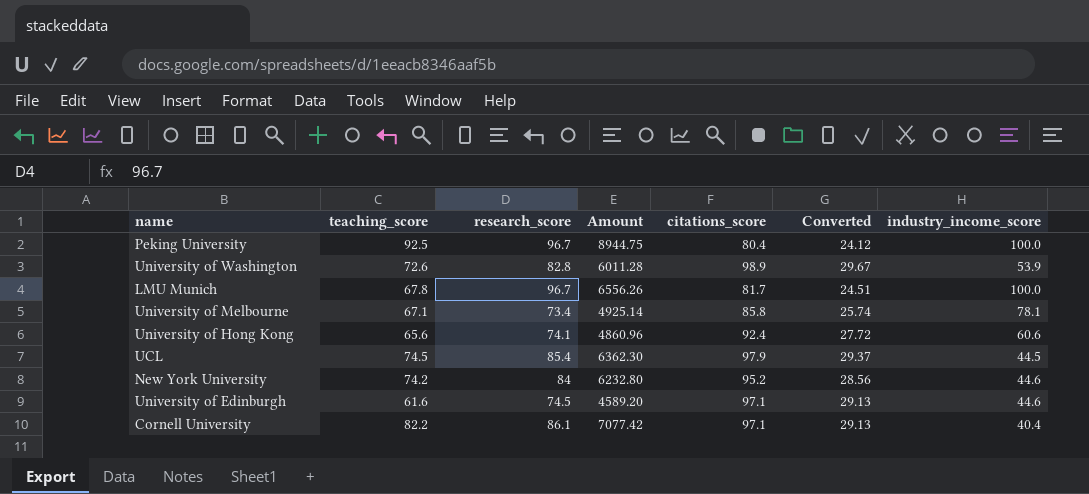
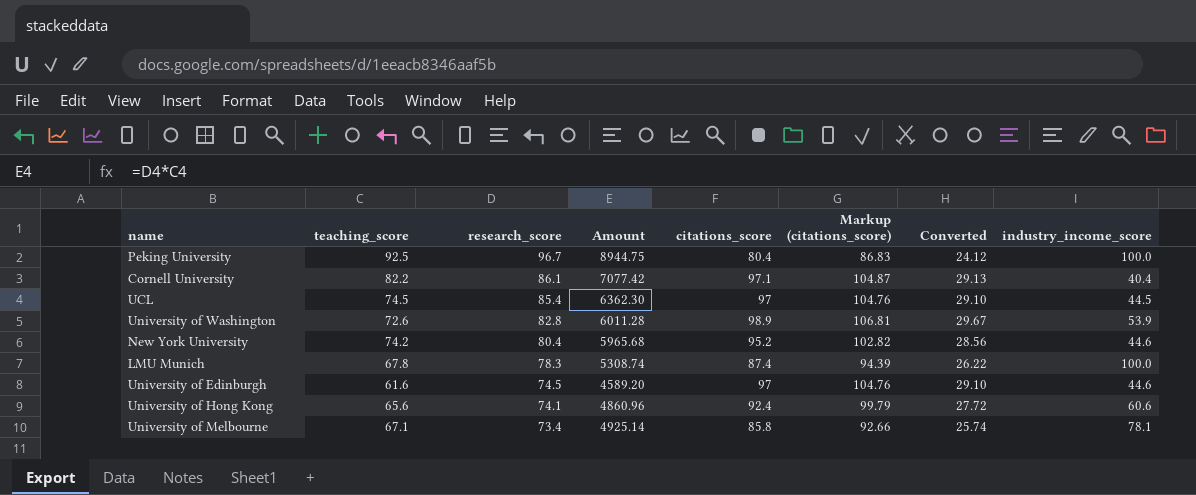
row order: none -> research_score descending
column Markup (citations_score) | formula: none -> [citations_score] * 1.08
UCL | citations_score: 97.9 -> 97
UCL | Converted: 29.37 -> 29.10
New York University | research_score: 84 -> 80.4
New York University | Amount: 6232.80 -> 5965.68
LMU Munich | research_score: 96.7 -> 78.3
LMU Munich | Amount: 6556.26 -> 5308.74
LMU Munich | citations_score: 81.7 -> 87.4
LMU Munich | Converted: 24.51 -> 26.22
University of Edinburgh | citations_score: 97.1 -> 97
University of Edinburgh | Converted: 29.13 -> 29.10

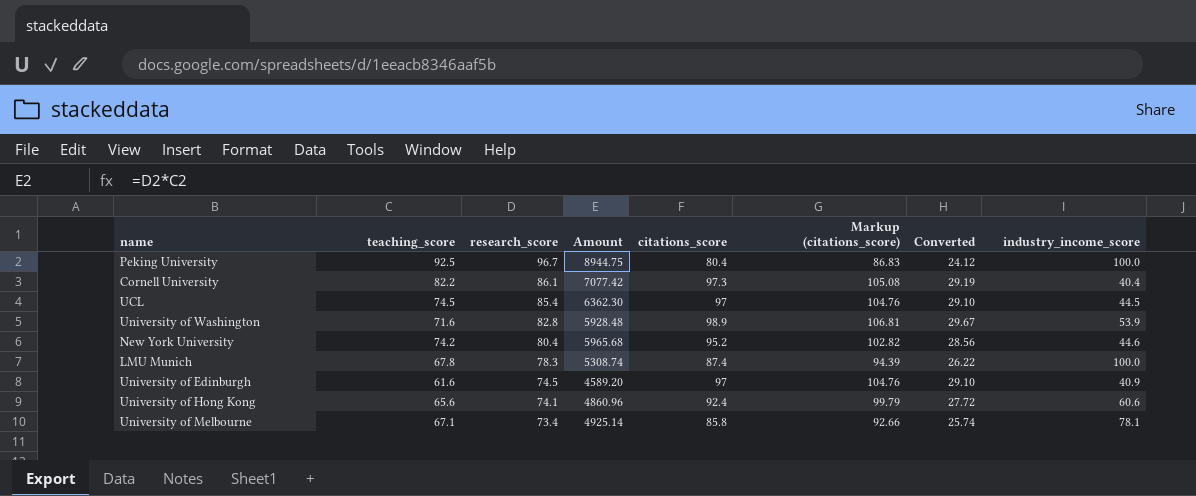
Cornell University | citations_score: 97.1 -> 97.3
Cornell University | Markup (citations_score): 104.87 -> 105.08
Cornell University | Converted: 29.13 -> 29.19
University of Washington | teaching_score: 72.6 -> 71.6
University of Washington | Amount: 6011.28 -> 5928.48
University of Edinburgh | industry_income_score: 44.6 -> 40.9

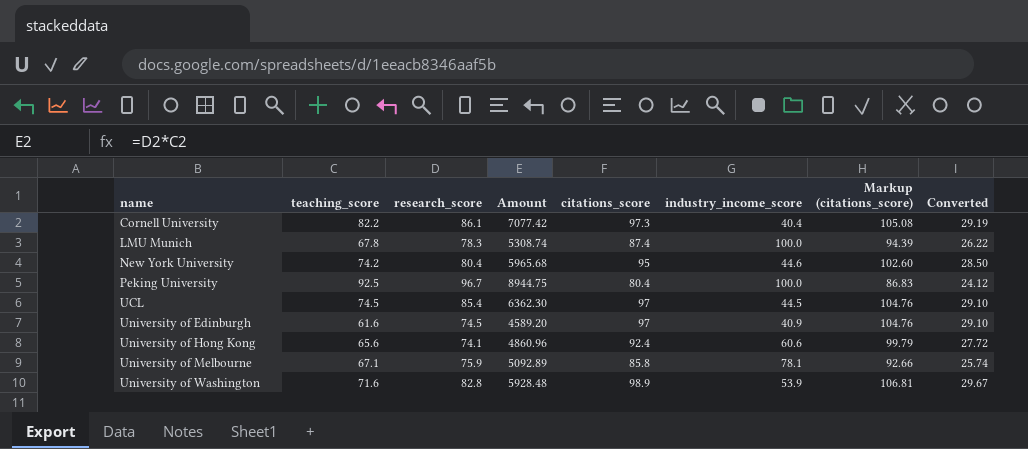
row order: research_score descending -> name ascending
column industry_income_score | position: 8 -> 6
New York University | citations_score: 95.2 -> 95
New York University | Markup (citations_score): 102.82 -> 102.60
New York University | Converted: 28.56 -> 28.50
University of Melbourne | research_score: 73.4 -> 75.9
University of Melbourne | Amount: 4925.14 -> 5092.89

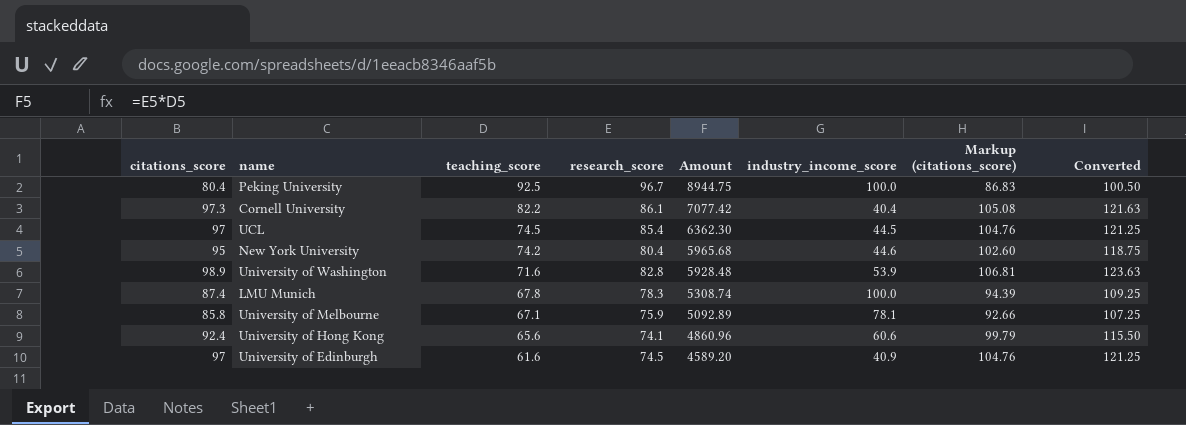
row order: name ascending -> teaching_score descending
column citations_score | position: 5 -> 1
column Converted | formula: [citations_score] * 0.3 -> [citations_score] * 1.25

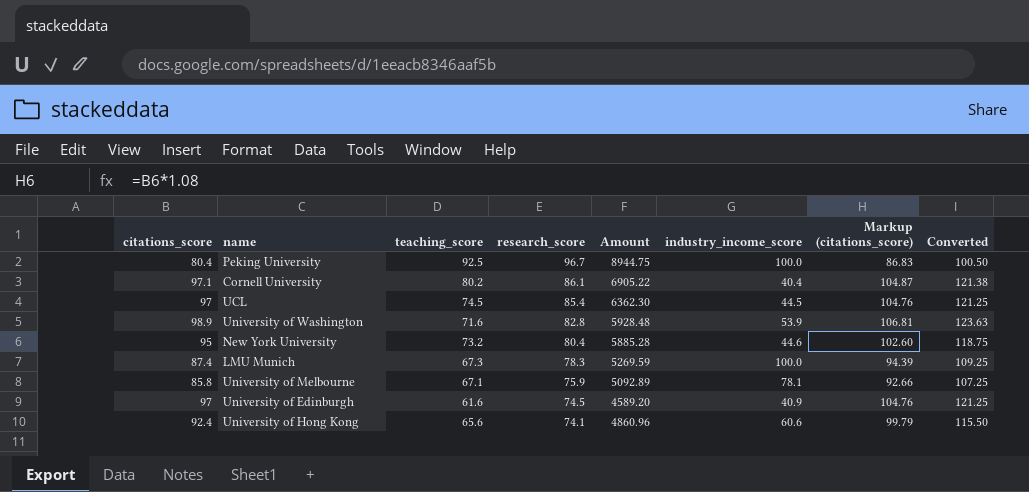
row order: teaching_score descending -> research_score descending
Cornell University | citations_score: 97.3 -> 97.1
Cornell University | teaching_score: 82.2 -> 80.2
Cornell University | Amount: 7077.42 -> 6905.22
Cornell University | Markup (citations_score): 105.08 -> 104.87
Cornell University | Converted: 121.63 -> 121.38
New York University | teaching_score: 74.2 -> 73.2
New York University | Amount: 5965.68 -> 5885.28
LMU Munich | teaching_score: 67.8 -> 67.3
LMU Munich | Amount: 5308.74 -> 5269.59

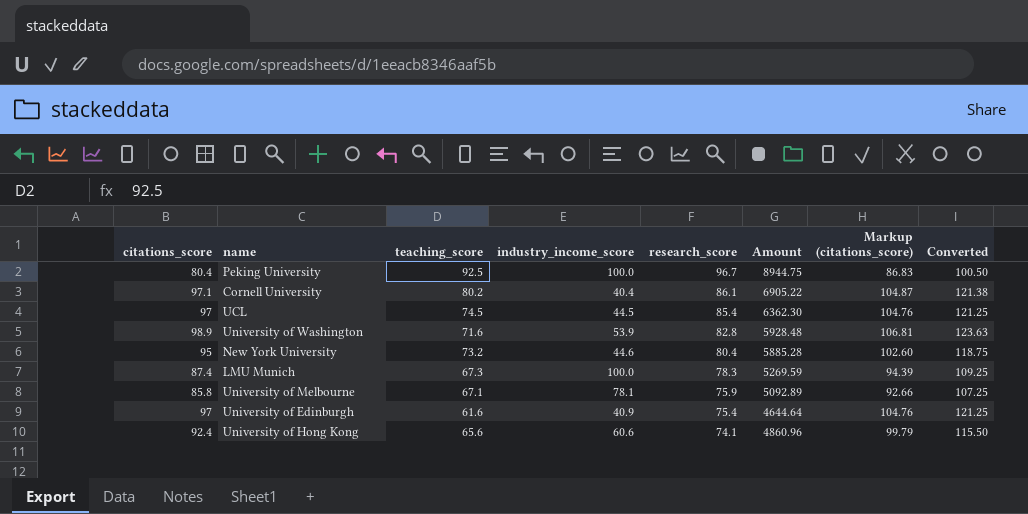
column industry_income_score | position: 6 -> 4
University of Edinburgh | research_score: 74.5 -> 75.4
University of Edinburgh | Amount: 4589.20 -> 4644.64

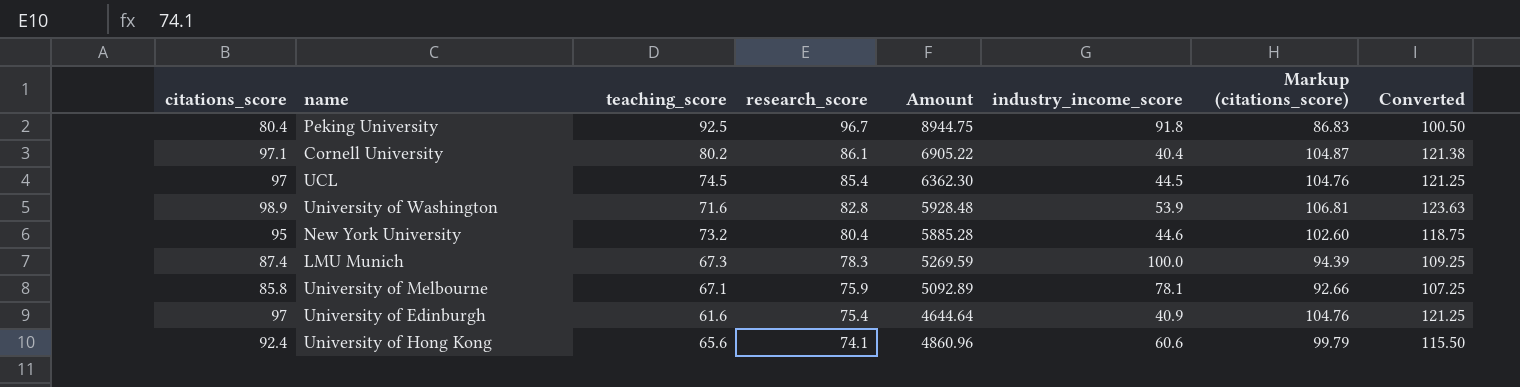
column industry_income_score | position: 4 -> 6
Peking University | industry_income_score: 100.0 -> 91.8

